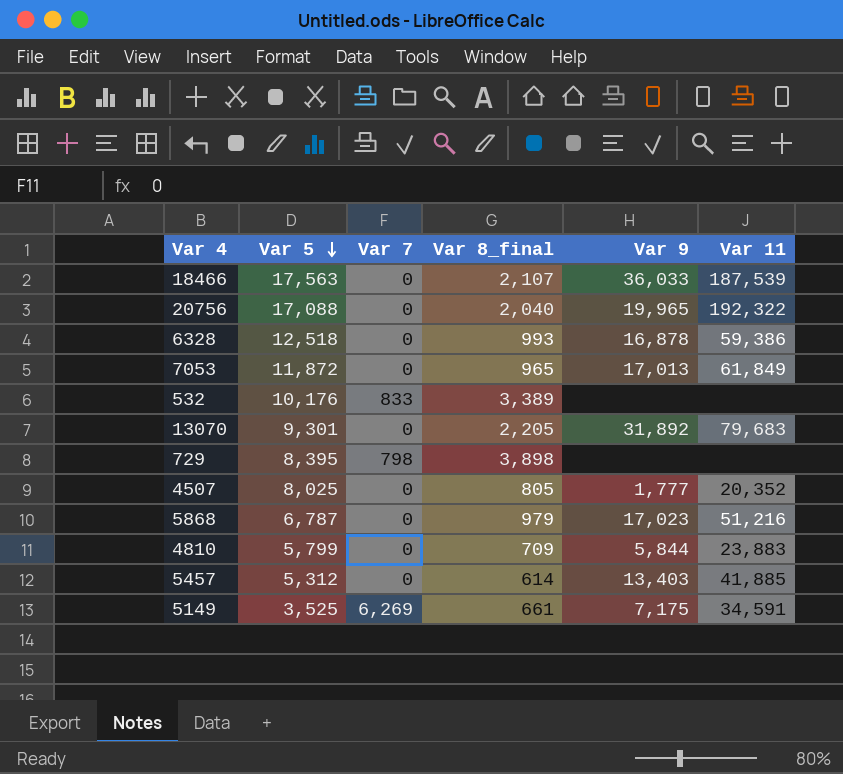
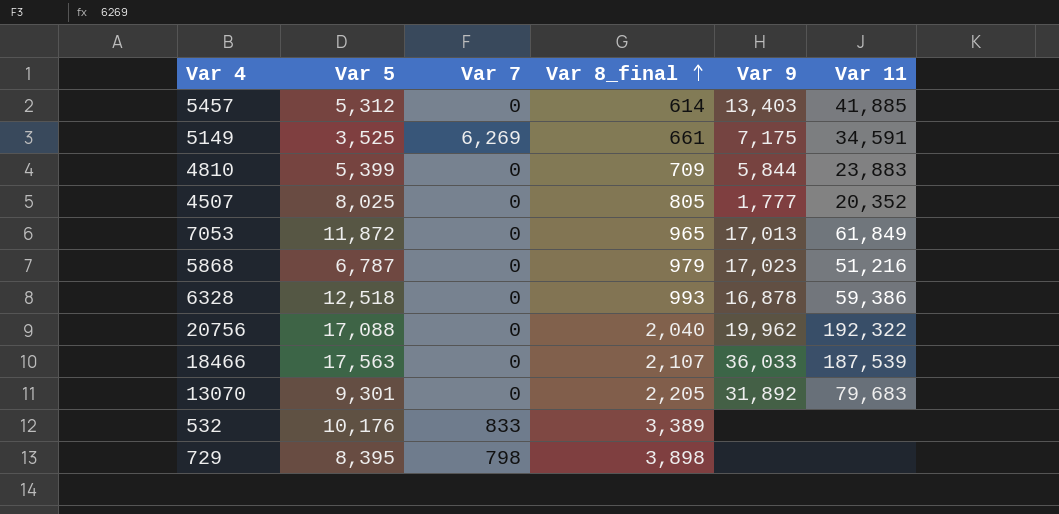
row order: Var 5 descending -> Var 8_final ascending
4810 | Var 5: 5,799 -> 5,399
20756 | Var 9: 19,965 -> 19,962

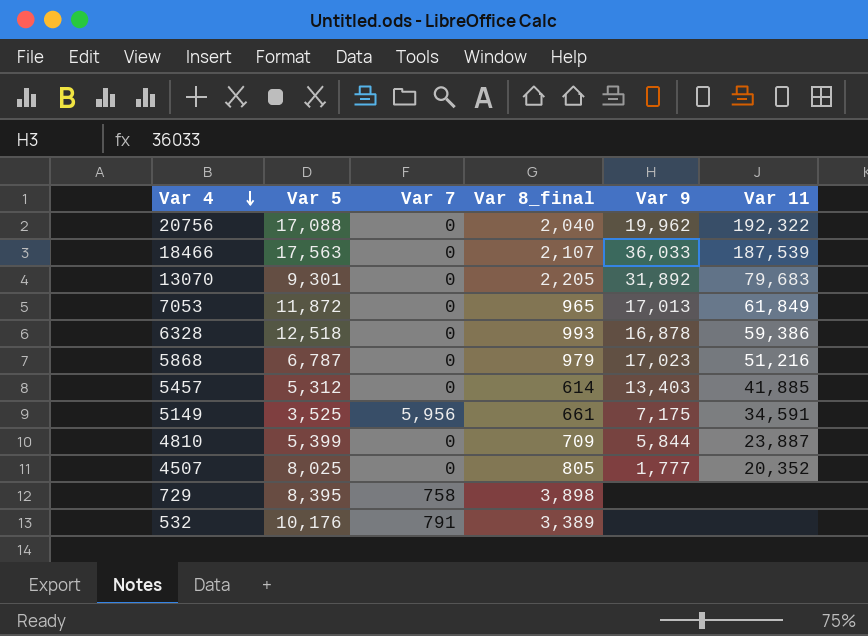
row order: Var 8_final ascending -> Var 4 descending
5149 | Var 7: 6,269 -> 5,956
4810 | Var 11: 23,883 -> 23,887
729 | Var 7: 798 -> 758
532 | Var 7: 833 -> 791

